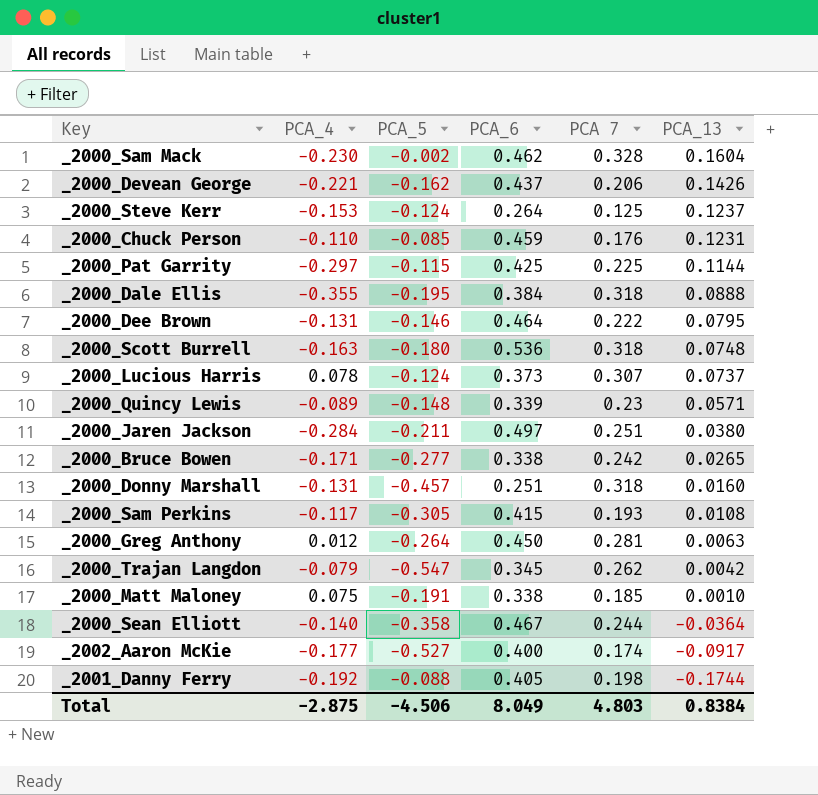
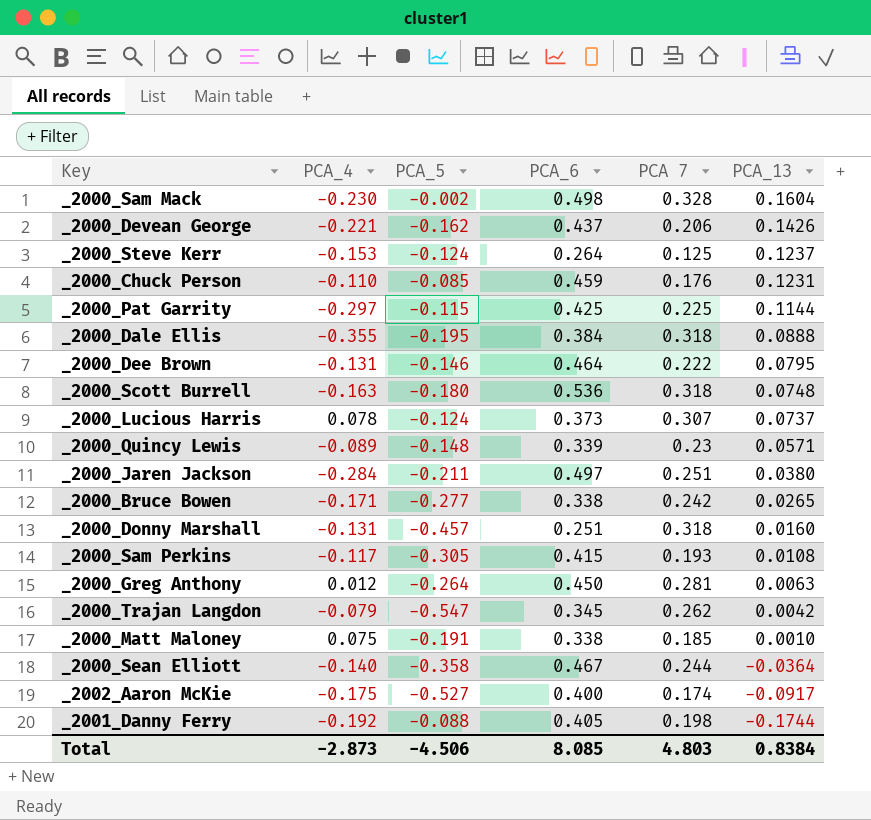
_2000_Sam Mack | PCA_6: 0.462 -> 0.498
_2002_Aaron McKie | PCA_4: -0.177 -> -0.175
Total | PCA_4: -2.875 -> -2.873
Total | PCA_6: 8.049 -> 8.085

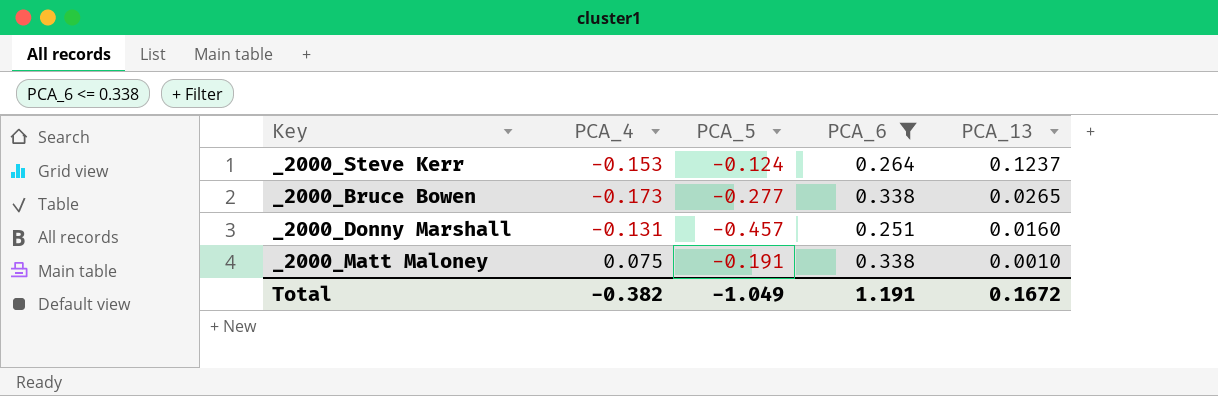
filter: none -> PCA_6 <= 0.338
column PCA 7 | position: 5 -> none
_2000_Bruce Bowen | PCA_4: -0.171 -> -0.173
Total | PCA_4: -2.873 -> -0.382
Total | PCA_5: -4.506 -> -1.049
Total | PCA_6: 8.085 -> 1.191
Total | PCA_13: 0.8384 -> 0.1672

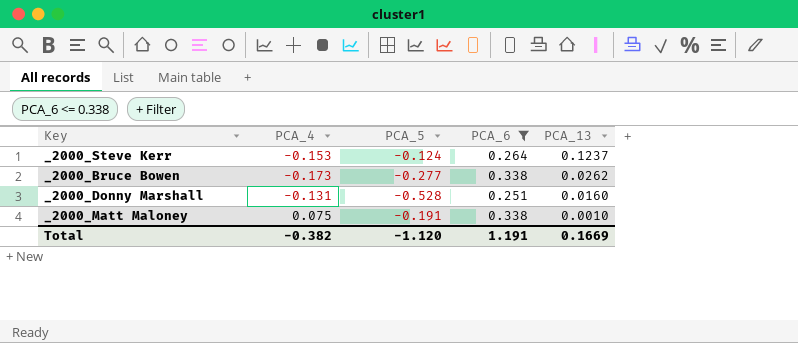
_2000_Bruce Bowen | PCA_13: 0.0265 -> 0.0262
_2000_Donny Marshall | PCA_5: -0.457 -> -0.528
Total | PCA_5: -1.049 -> -1.120
Total | PCA_13: 0.1672 -> 0.1669

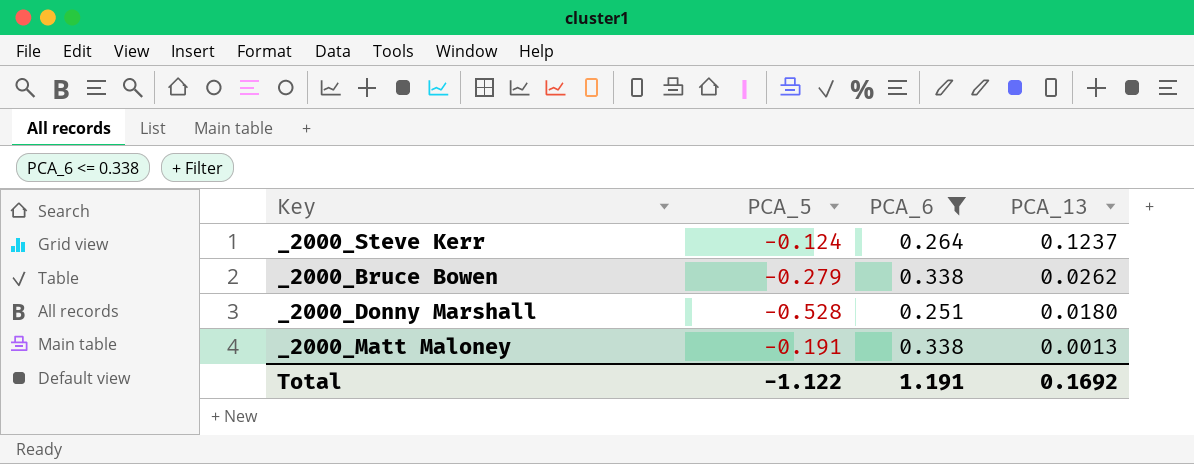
column PCA_4 | position: 2 -> none
_2000_Bruce Bowen | PCA_5: -0.277 -> -0.279
_2000_Donny Marshall | PCA_13: 0.0160 -> 0.0180
_2000_Matt Maloney | PCA_13: 0.0010 -> 0.0013
Total | PCA_5: -1.120 -> -1.122
Total | PCA_13: 0.1669 -> 0.1692

